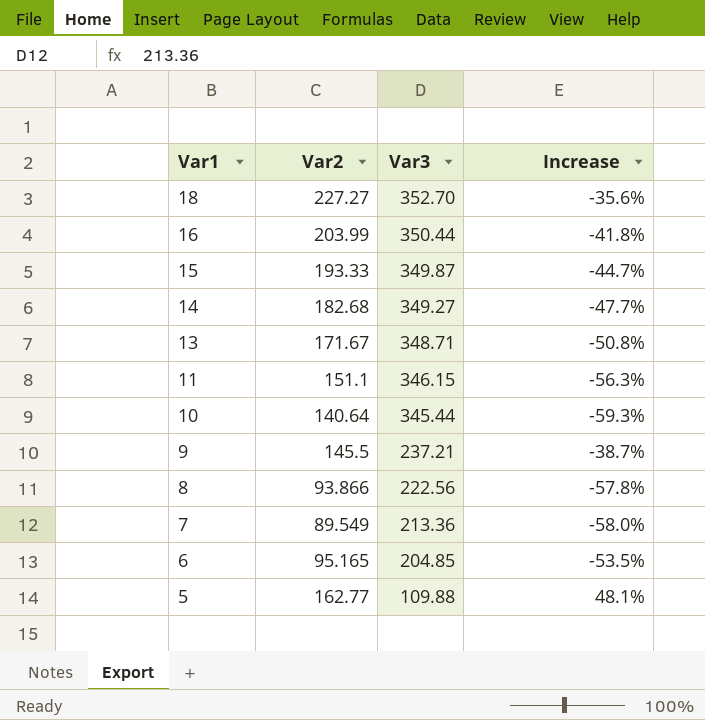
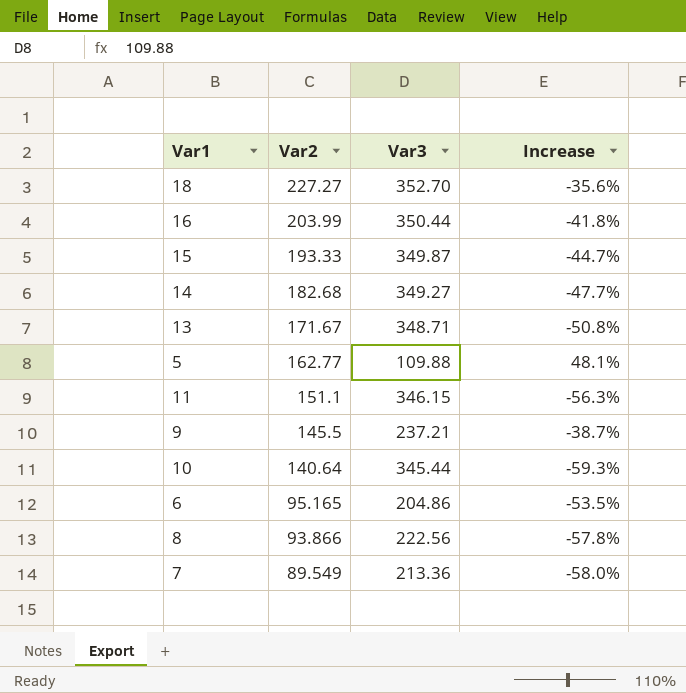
row order: Var1 descending -> Var2 descending
6 | Var3: 204.85 -> 204.86

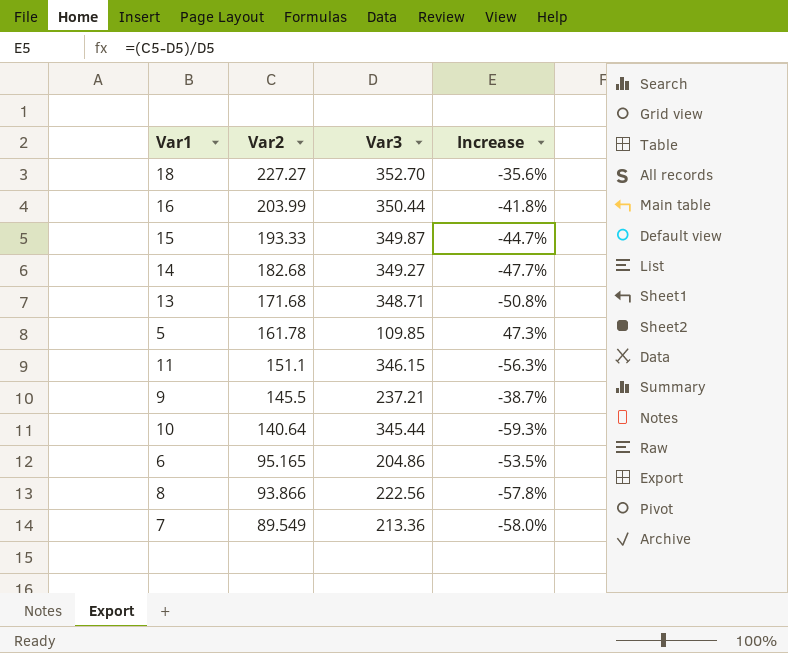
13 | Var2: 171.67 -> 171.68
5 | Var2: 162.77 -> 161.78
5 | Var3: 109.88 -> 109.85
5 | Increase: 48.1% -> 47.3%

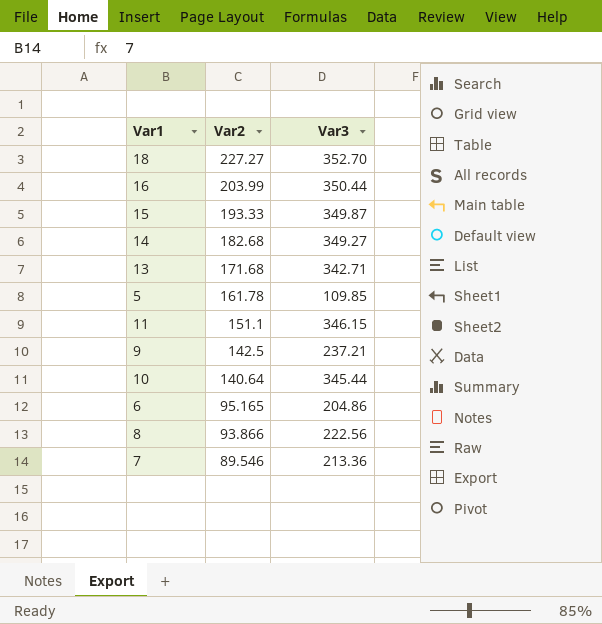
column Increase | formula: ([Var2] - [Var3]) / [Var3] -> none
13 | Var3: 348.71 -> 342.71
9 | Var2: 145.5 -> 142.5
7 | Var2: 89.549 -> 89.546

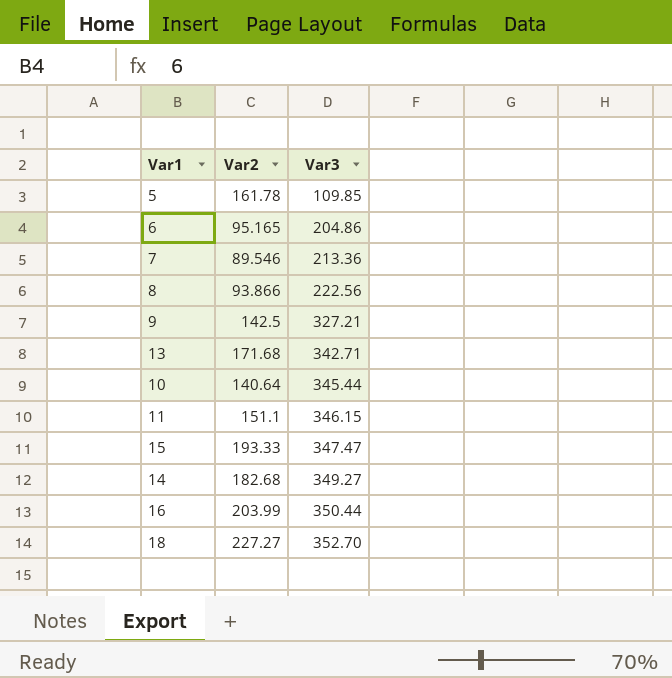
row order: Var2 descending -> Var3 ascending
9 | Var3: 237.21 -> 327.21
15 | Var3: 349.87 -> 347.47

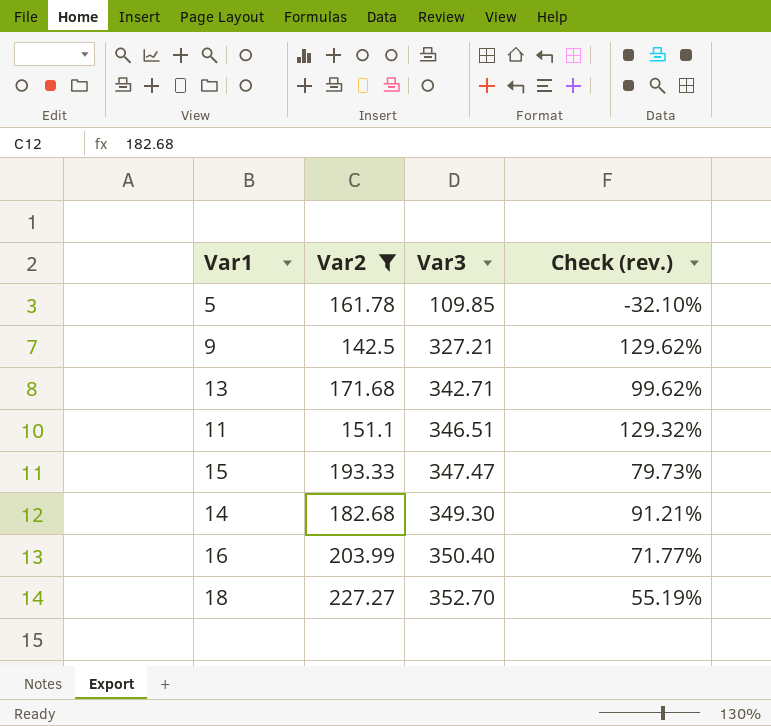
filter: none -> Var2 >= 142.5
column Check (rev.) | formula: none -> ([Var3] - [Var2]) / [Var2]
11 | Var3: 346.15 -> 346.51
14 | Var3: 349.27 -> 349.30
16 | Var3: 350.44 -> 350.40

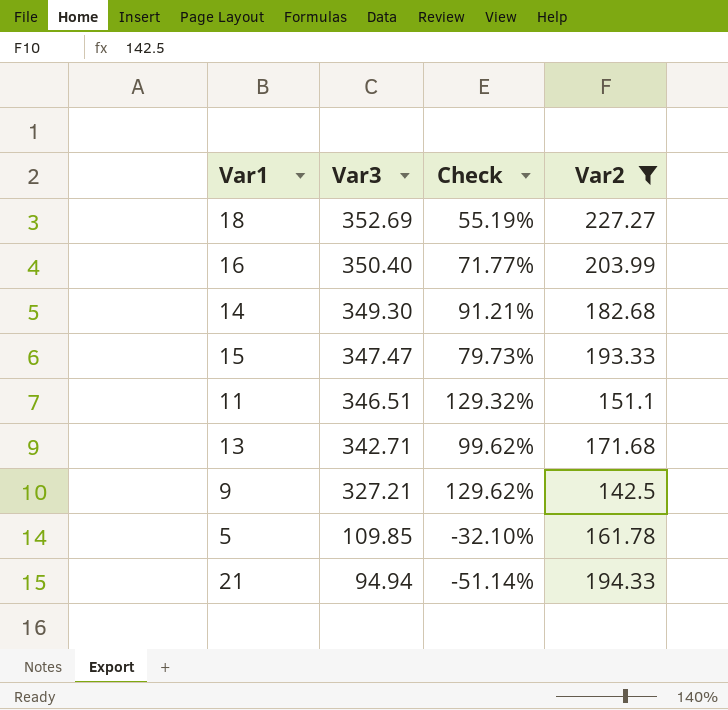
row order: Var3 ascending -> Var3 descending
column name: Check (rev.) -> Check
column Var2 | position: 2 -> 4
18 | Var3: 352.70 -> 352.69
row 21: none -> 94.94 | -51.14% | 194.33

